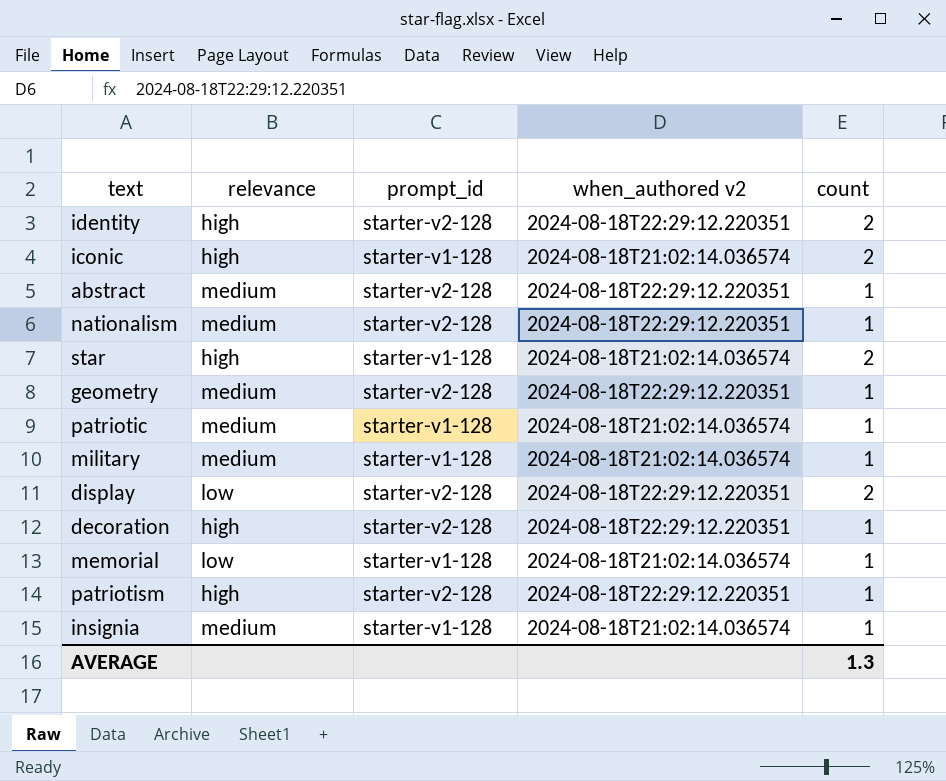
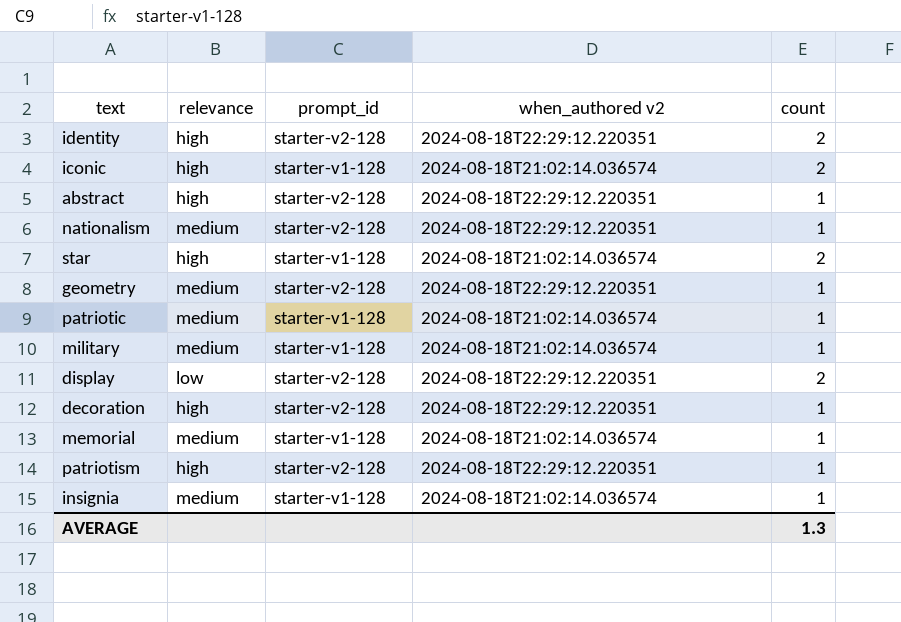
abstract | relevance: medium -> high
memorial | relevance: low -> medium

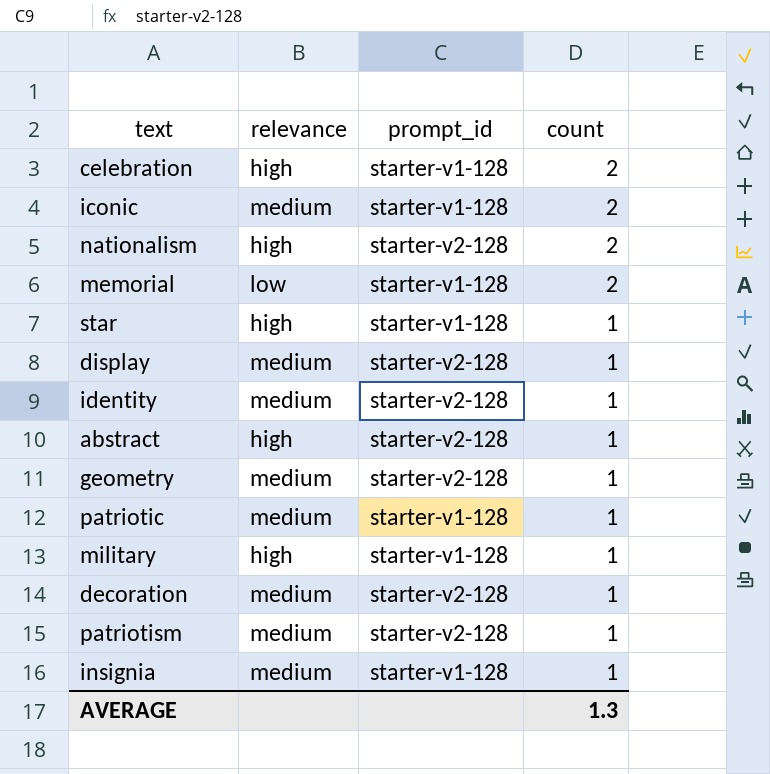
row order: none -> count descending
column when_authored v2 | position: 4 -> none
row celebration: none -> high | starter-v1-128 | 2
iconic | relevance: high -> medium
nationalism | relevance: medium -> high
nationalism | count: 1 -> 2
memorial | relevance: medium -> low
memorial | count: 1 -> 2
star | count: 2 -> 1
display | relevance: low -> medium
display | count: 2 -> 1
identity | relevance: high -> medium
identity | count: 2 -> 1
military | relevance: medium -> high
decoration | relevance: high -> medium
patriotism | relevance: high -> medium

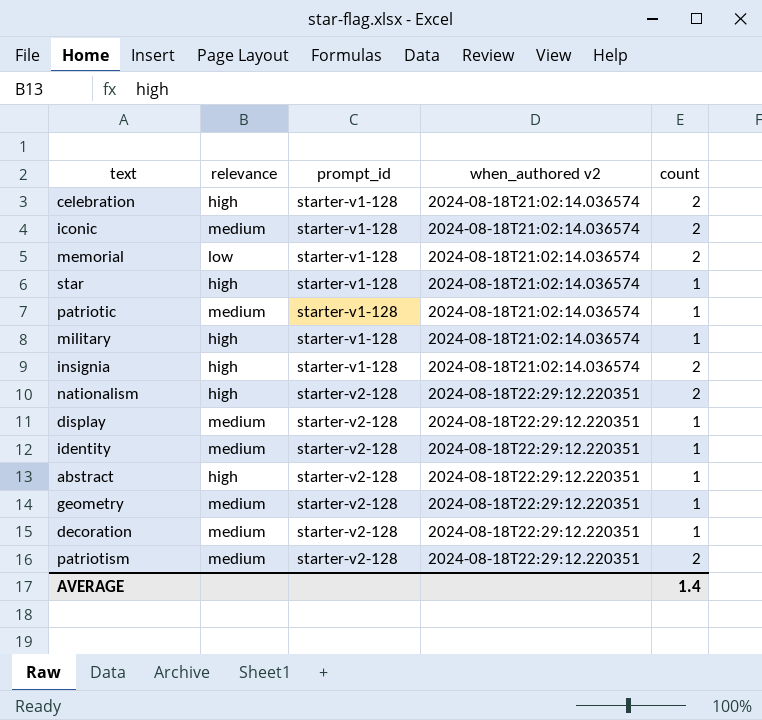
row order: count descending -> prompt_id ascending
column when_authored v2 | position: none -> 4
insignia | relevance: medium -> high
insignia | count: 1 -> 2
patriotism | count: 1 -> 2
AVERAGE | count: 1.3 -> 1.4

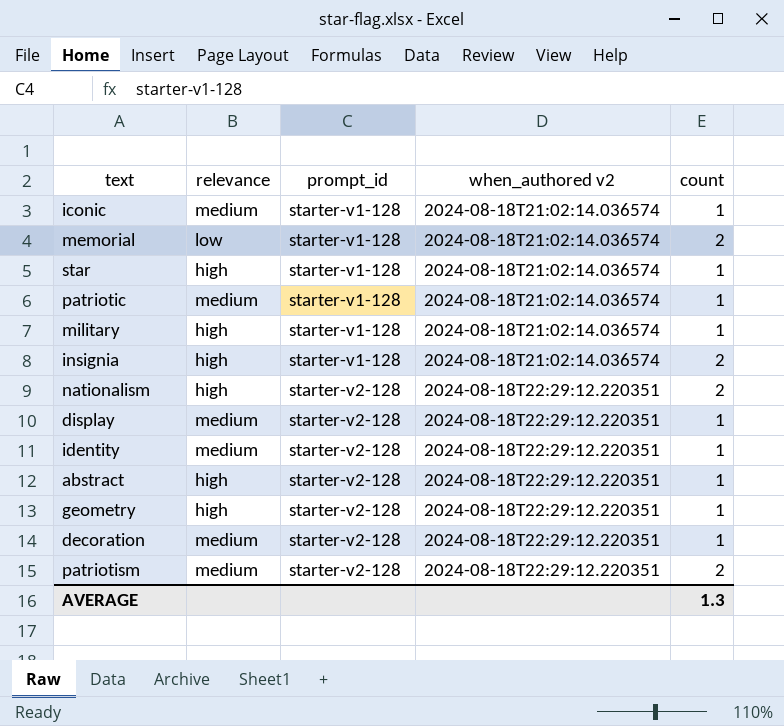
row celebration: high | starter-v1-128 | 2024-08-18T21:02:14.036574 | 2 -> none
iconic | count: 2 -> 1
geometry | relevance: medium -> high
AVERAGE | count: 1.4 -> 1.3

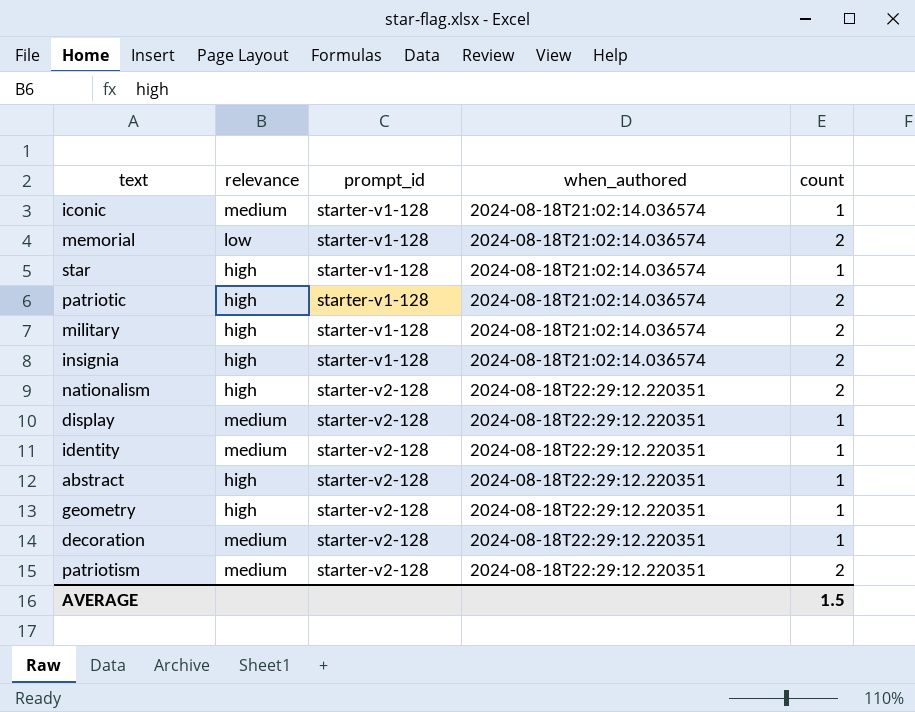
column name: when_authored v2 -> when_authored
patriotic | relevance: medium -> high
patriotic | count: 1 -> 2
military | count: 1 -> 2
AVERAGE | count: 1.3 -> 1.5

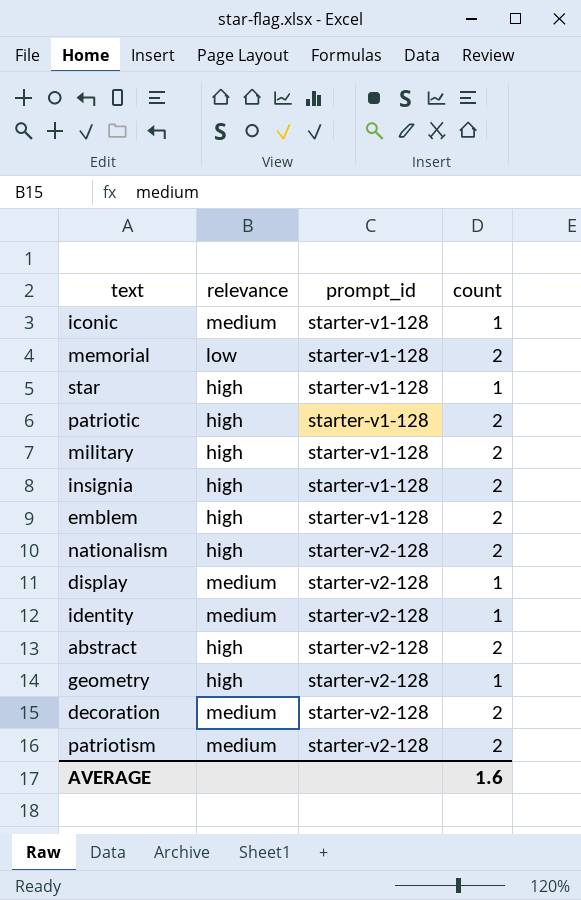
column when_authored | position: 4 -> none
row emblem: none -> high | starter-v1-128 | 2
abstract | count: 1 -> 2
decoration | count: 1 -> 2
AVERAGE | count: 1.5 -> 1.6

